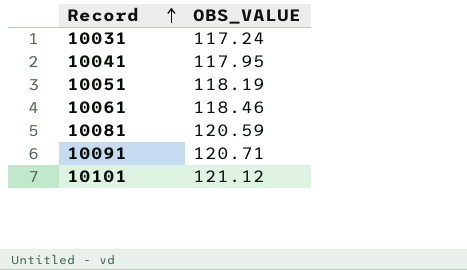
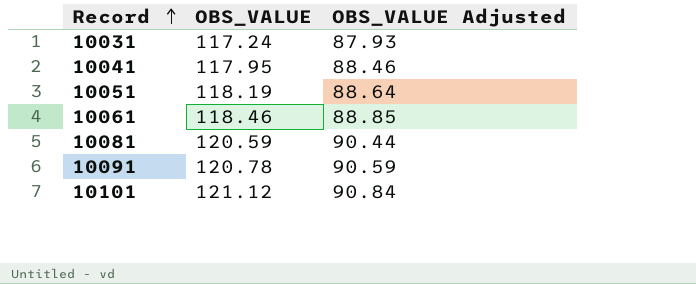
column OBS_VALUE Adjusted | formula: none -> [OBS_VALUE] * 0.75
10091 | OBS_VALUE: 120.71 -> 120.78

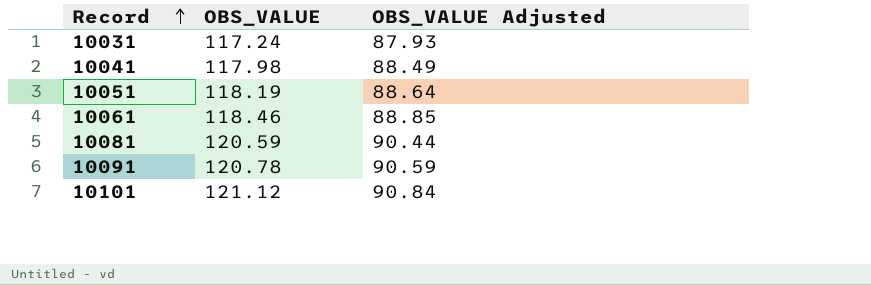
10041 | OBS_VALUE: 117.95 -> 117.98
10041 | OBS_VALUE Adjusted: 88.46 -> 88.49

